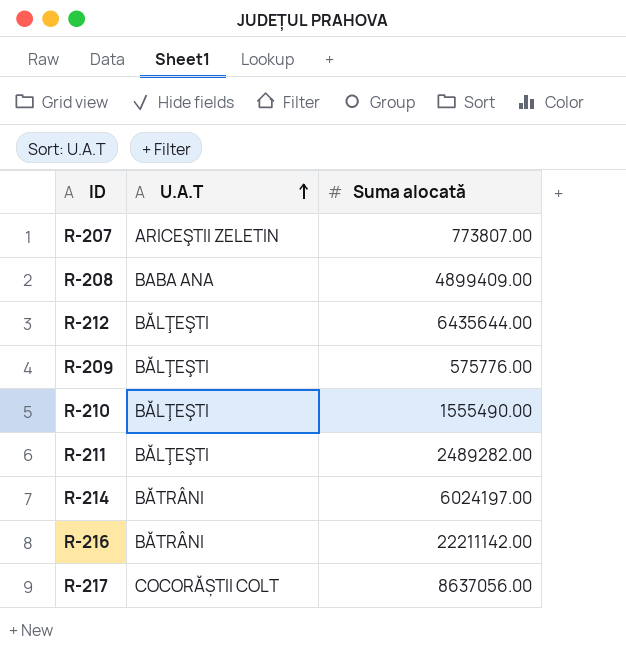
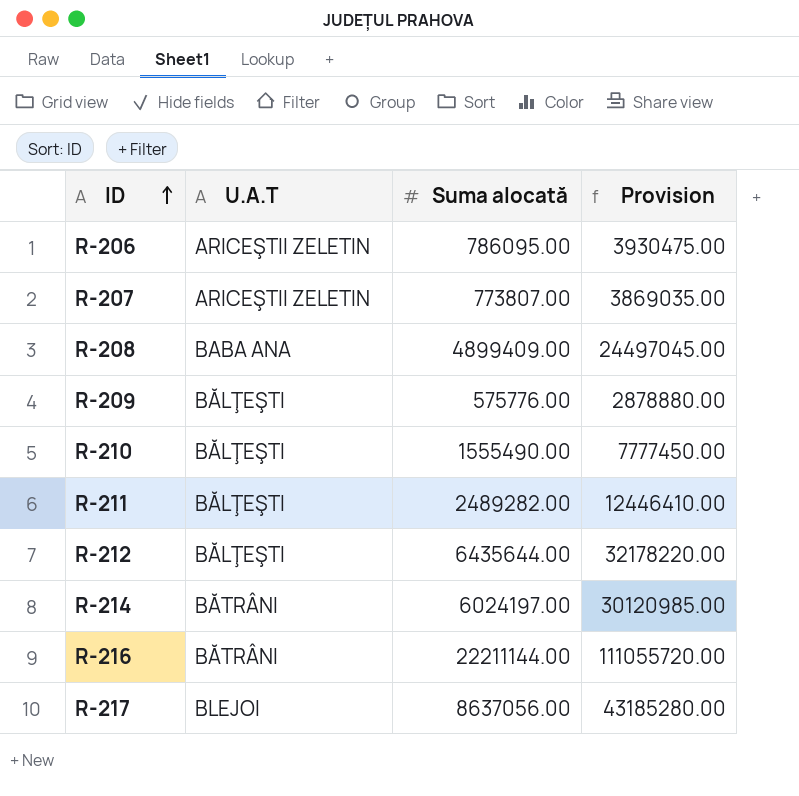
row order: U.A.T ascending -> ID ascending
column Provision | formula: none -> [Suma alocată] * 5
row R-206: none -> ARICEŞTII ZELETIN | 786095.00 | 3930475.00
R-216 | Suma alocată: 22211142.00 -> 22211144.00
R-217 | U.A.T: COCORĂȘTII COLT -> BLEJOI

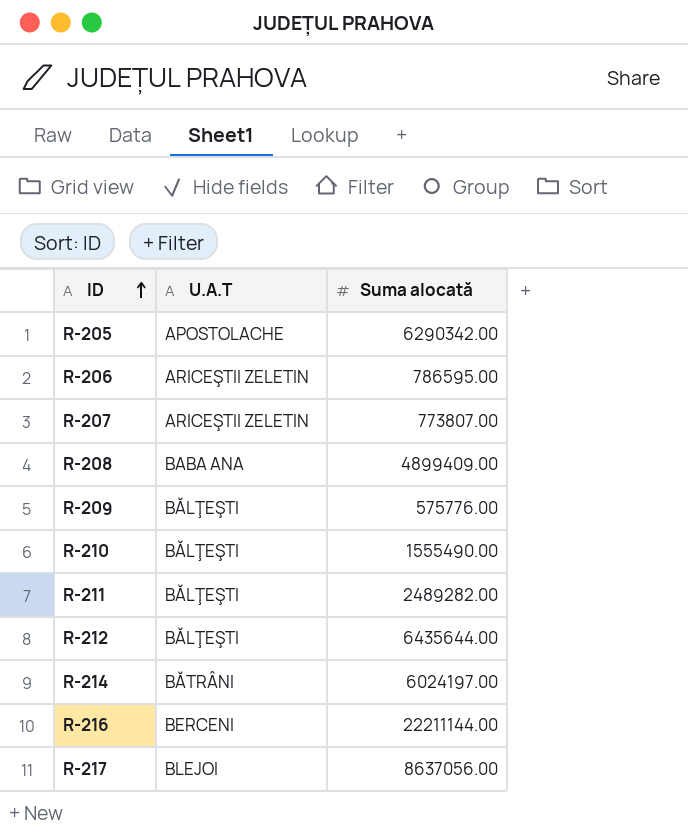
column Provision | formula: [Suma alocată] * 5 -> none
row R-205: none -> APOSTOLACHE | 6290342.00
R-206 | Suma alocată: 786095.00 -> 786595.00
R-216 | U.A.T: BĂTRÂNI -> BERCENI

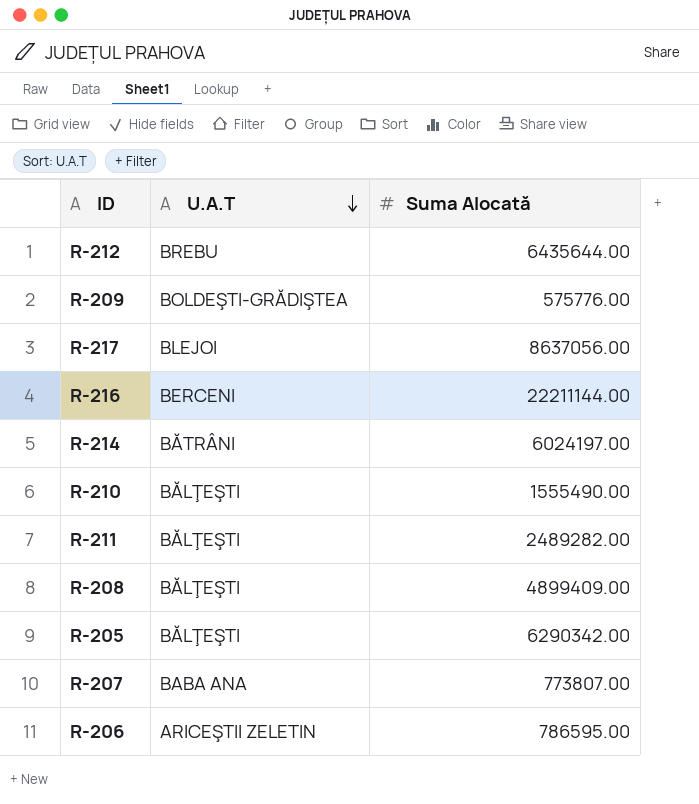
row order: ID ascending -> U.A.T descending
column name: Suma alocată -> Suma Alocată
R-212 | U.A.T: BĂLŢEŞTI -> BREBU
R-209 | U.A.T: BĂLŢEŞTI -> BOLDEŞTI-GRĂDIŞTEA
R-208 | U.A.T: BABA ANA -> BĂLŢEŞTI
R-205 | U.A.T: APOSTOLACHE -> BĂLŢEŞTI
R-207 | U.A.T: ARICEŞTII ZELETIN -> BABA ANA

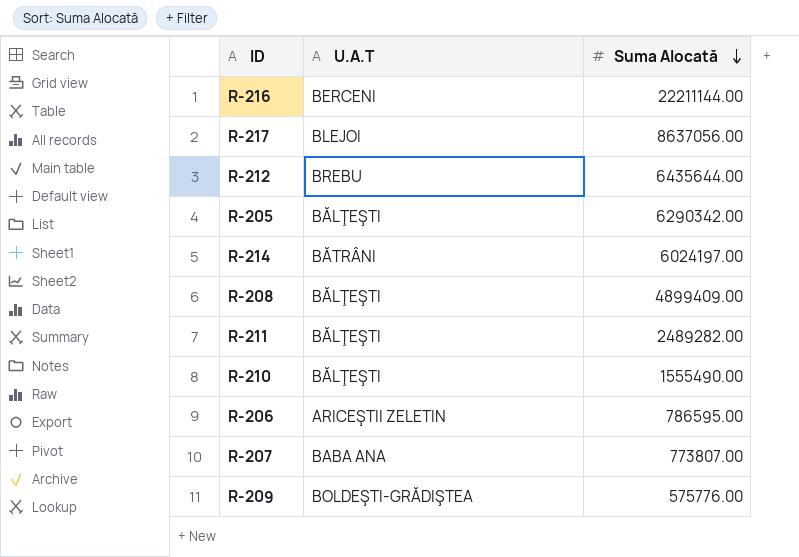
row order: U.A.T descending -> Suma Alocată descending

